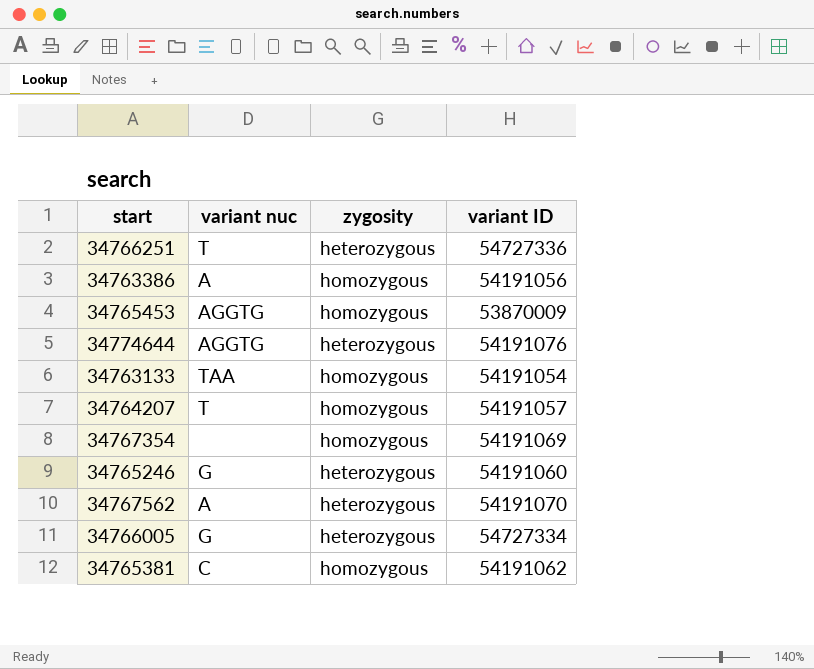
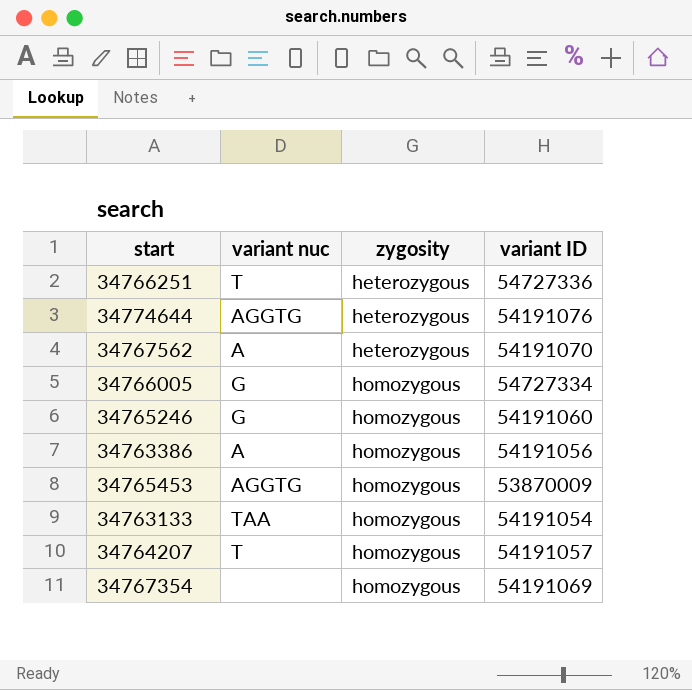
row order: none -> zygosity ascending
row 34765381: C | homozygous | 54191062 -> none
34766005 | zygosity: heterozygous -> homozygous
34765246 | zygosity: heterozygous -> homozygous

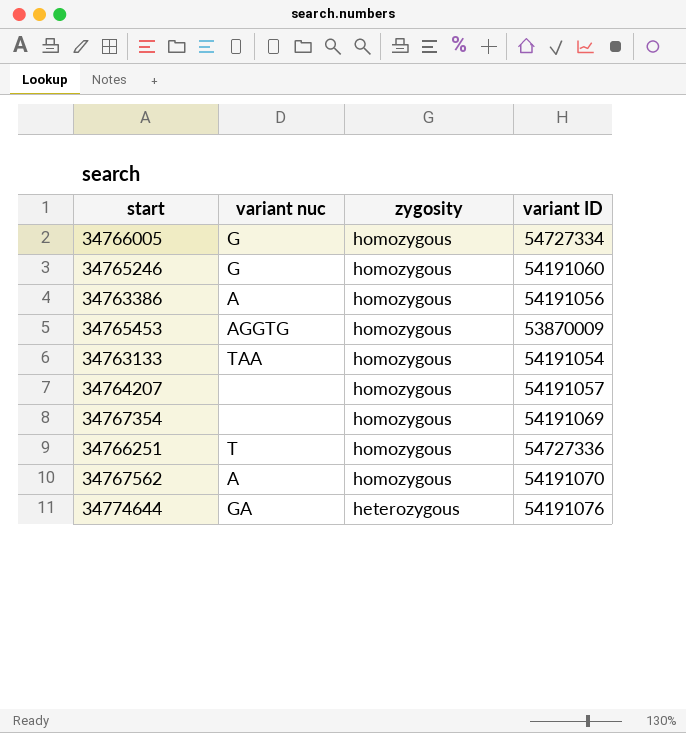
row order: zygosity ascending -> zygosity descending
34764207 | variant nuc: T -> none
34766251 | zygosity: heterozygous -> homozygous
34767562 | zygosity: heterozygous -> homozygous
34774644 | variant nuc: AGGTG -> GA

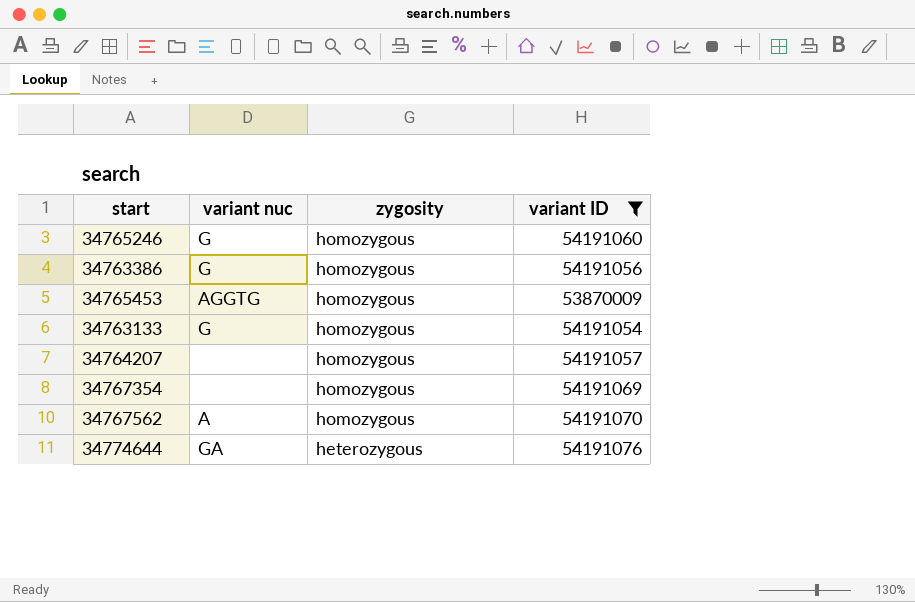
filter: none -> variant ID <= 54191076
34763386 | variant nuc: A -> G
34763133 | variant nuc: TAA -> G

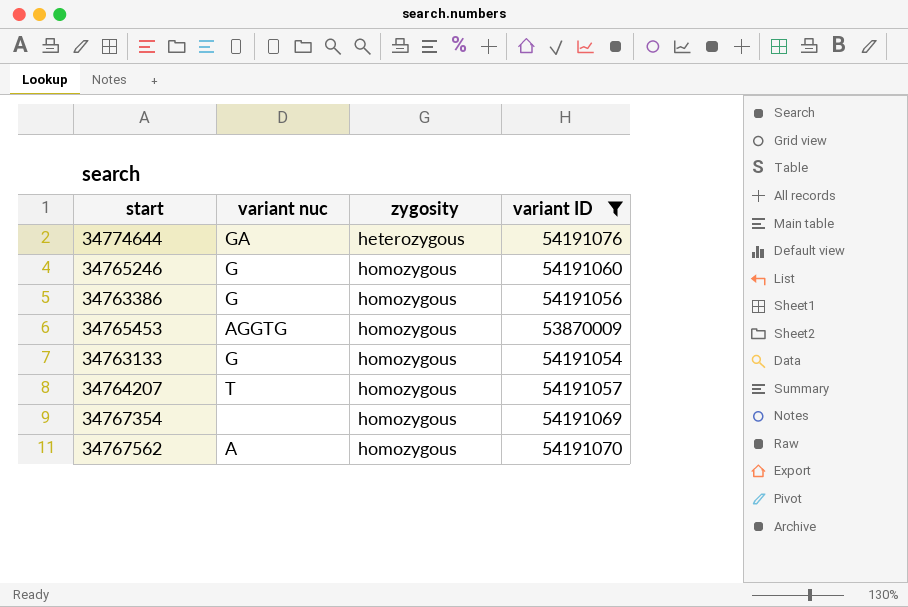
row order: zygosity descending -> zygosity ascending
34764207 | variant nuc: none -> T

